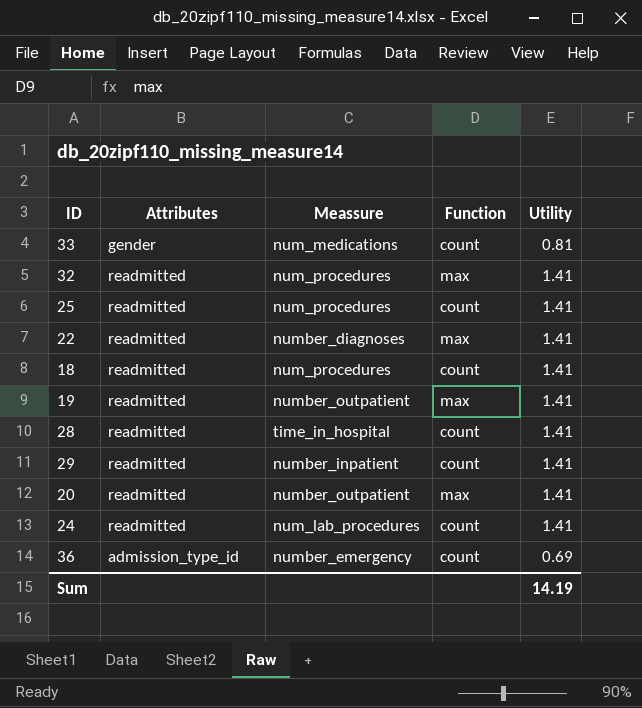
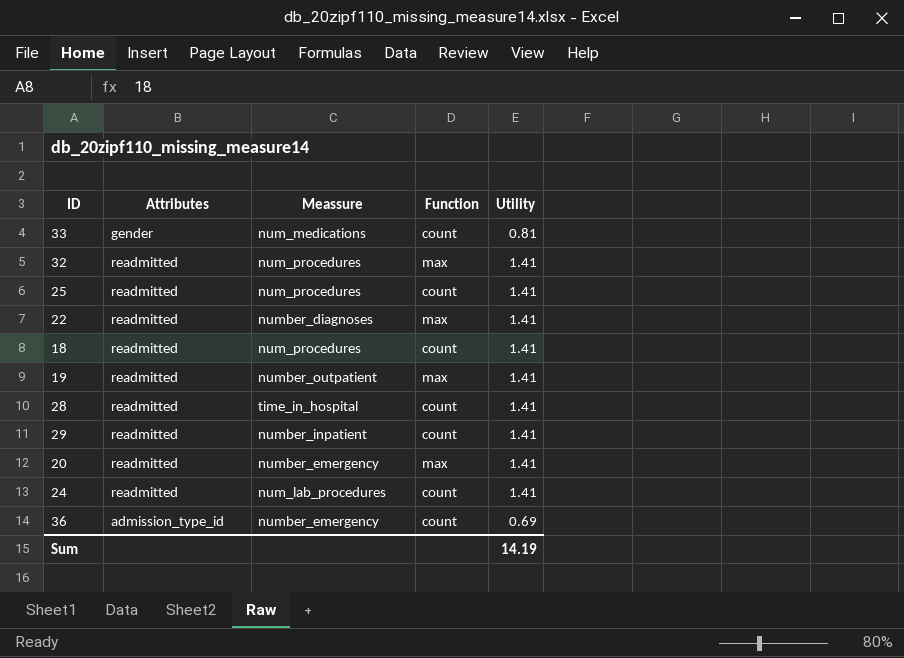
20 | Meassure: number_outpatient -> number_emergency

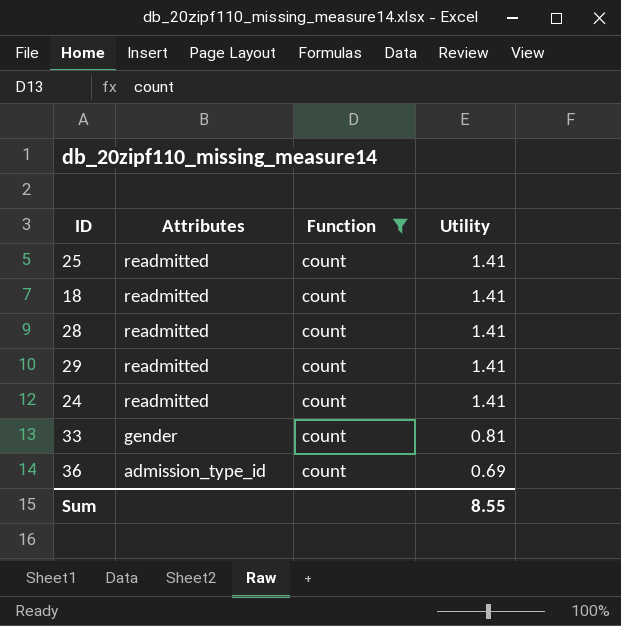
filter: none -> Function = count
row order: none -> Attributes descending
column Meassure | position: 3 -> none
Sum | Utility: 14.19 -> 8.55

